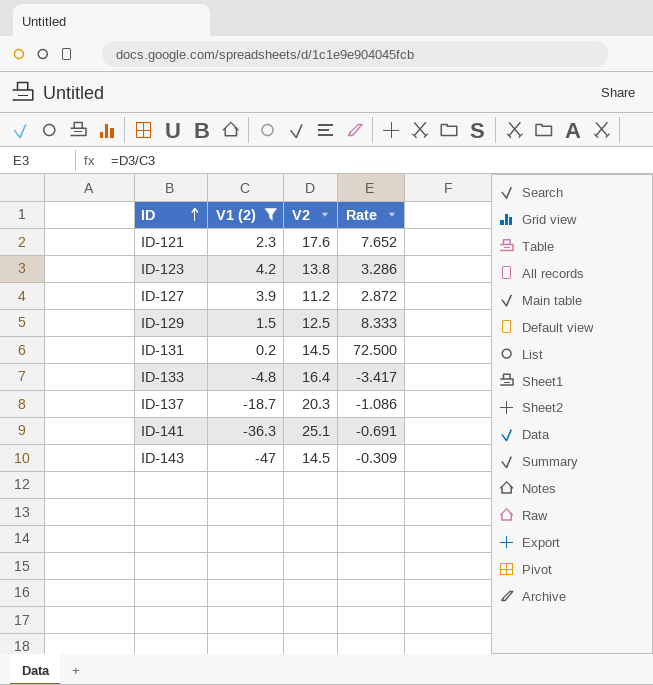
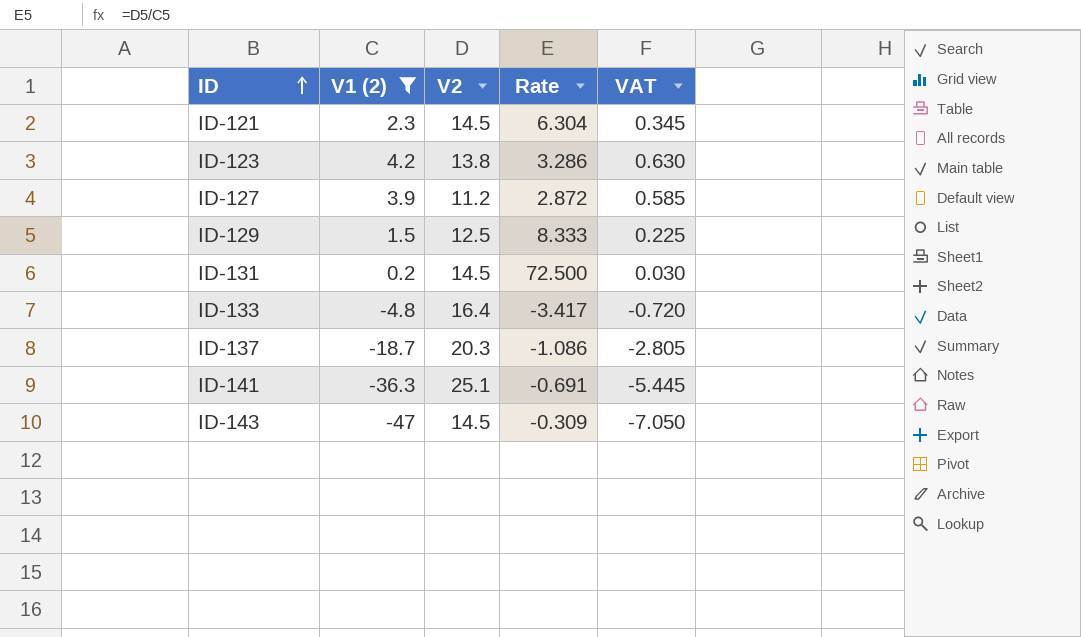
column VAT | formula: none -> [V1 (2)] * 0.15
ID-121 | V2: 17.6 -> 14.5
ID-121 | Rate: 7.652 -> 6.304

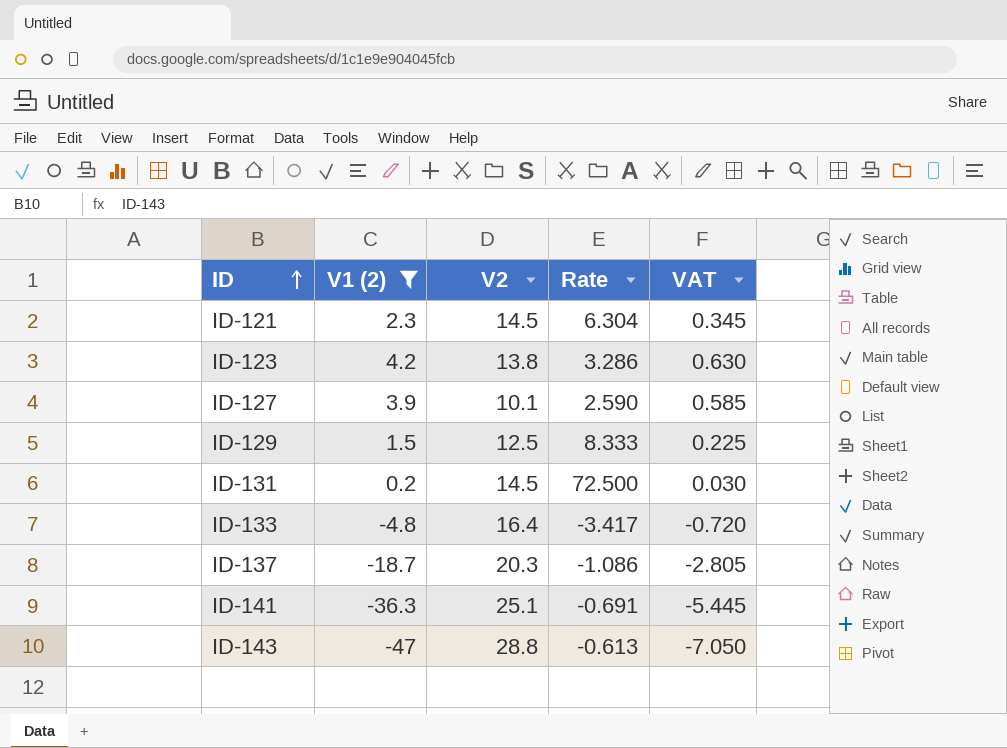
ID-127 | V2: 11.2 -> 10.1
ID-127 | Rate: 2.872 -> 2.590
ID-143 | V2: 14.5 -> 28.8
ID-143 | Rate: -0.309 -> -0.613

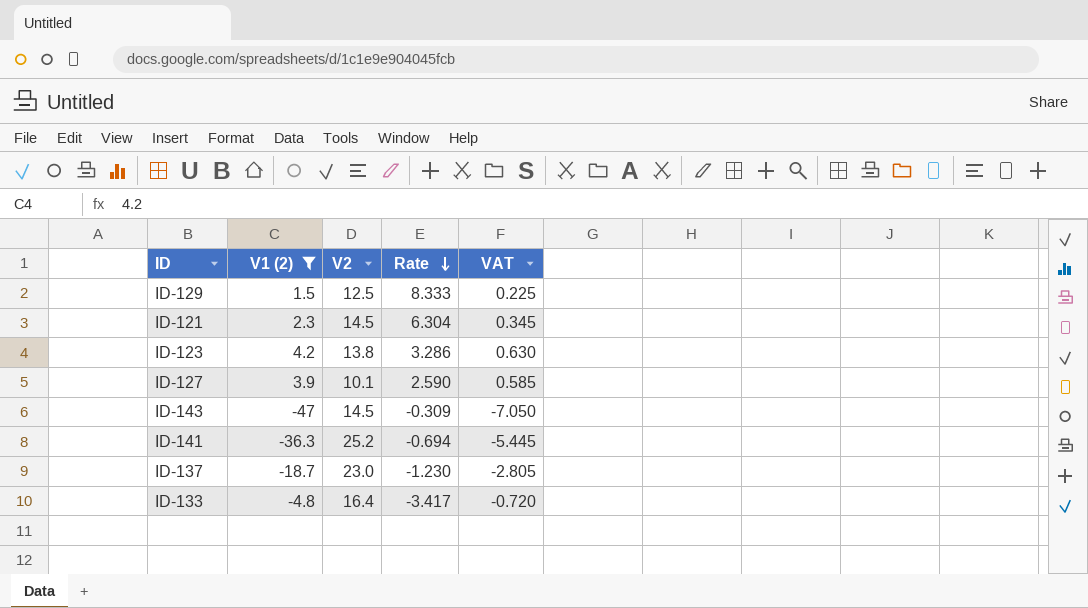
row order: ID ascending -> Rate descending
row ID-131: 0.2 | 14.5 | 72.500 | 0.030 -> none
ID-143 | V2: 28.8 -> 14.5
ID-143 | Rate: -0.613 -> -0.309
ID-141 | V2: 25.1 -> 25.2
ID-141 | Rate: -0.691 -> -0.694
ID-137 | V2: 20.3 -> 23.0
ID-137 | Rate: -1.086 -> -1.230

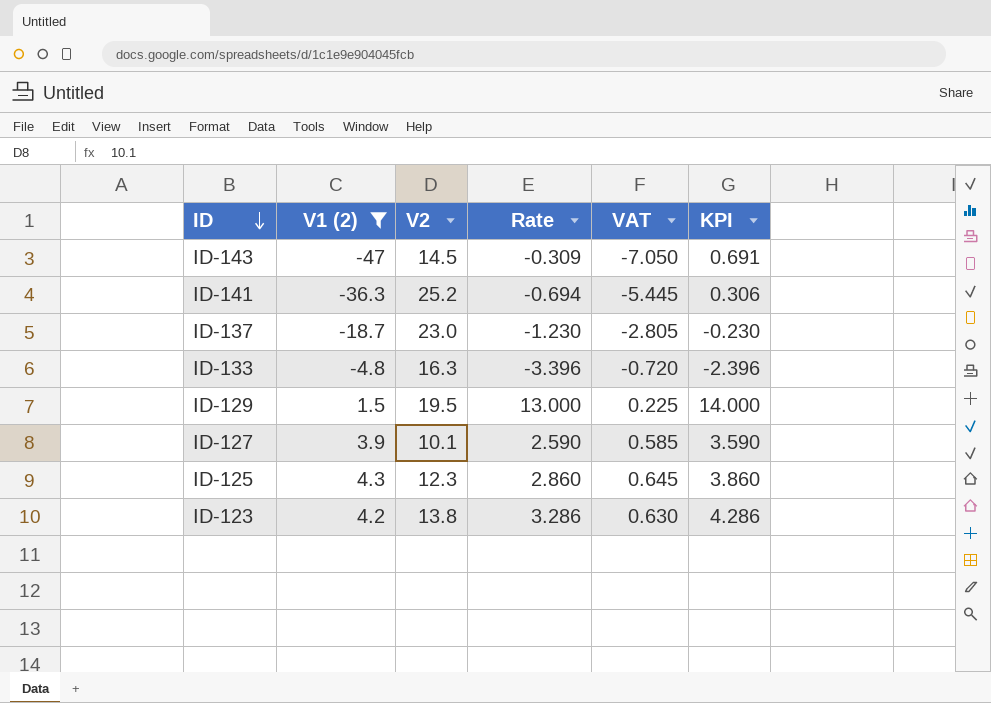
row order: Rate descending -> ID descending
column KPI | formula: none -> [Rate] + 1
row ID-121: 2.3 | 14.5 | 6.304 | 0.345 -> none
ID-133 | V2: 16.4 -> 16.3
ID-133 | Rate: -3.417 -> -3.396
ID-129 | V2: 12.5 -> 19.5
ID-129 | Rate: 8.333 -> 13.000
row ID-125: none -> 4.3 | 12.3 | 2.860 | 0.645 | 3.860

